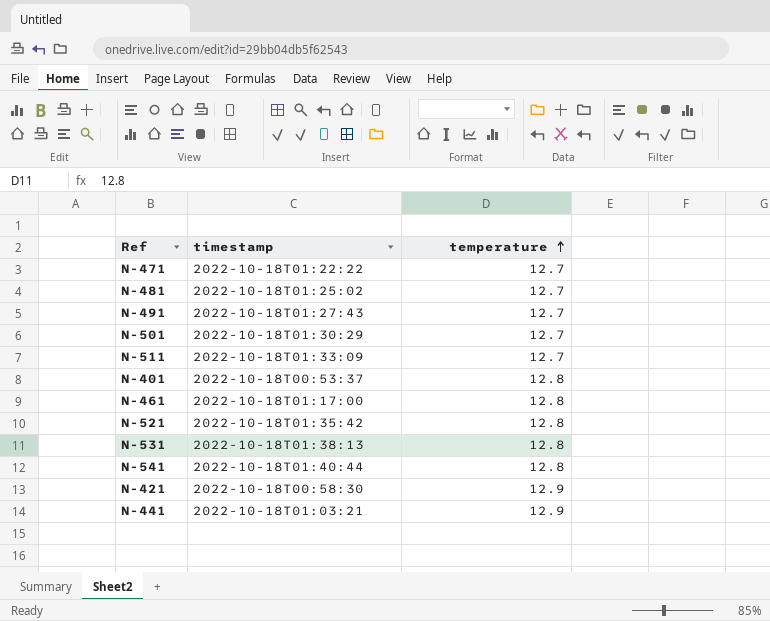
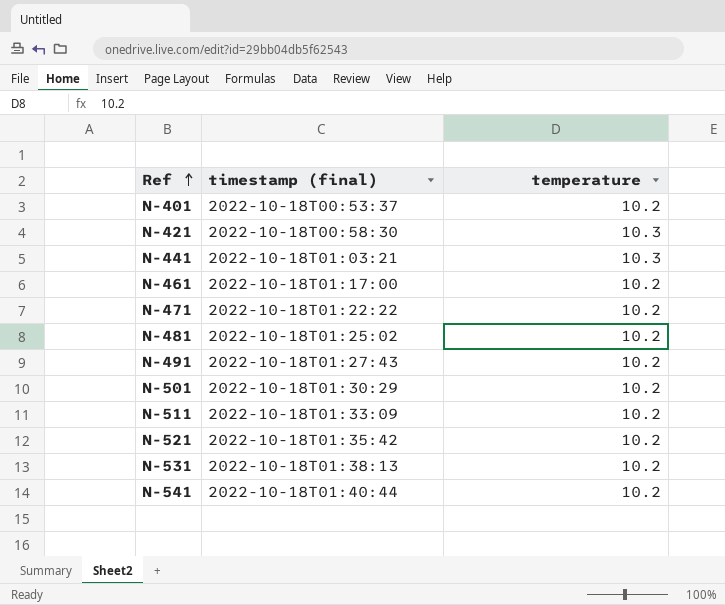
row order: temperature ascending -> Ref ascending
column name: timestamp -> timestamp (final)
N-401 | temperature: 12.8 -> 10.2
N-421 | temperature: 12.9 -> 10.3
N-441 | temperature: 12.9 -> 10.3
N-461 | temperature: 12.8 -> 10.2
N-471 | temperature: 12.7 -> 10.2
N-481 | temperature: 12.7 -> 10.2
N-491 | temperature: 12.7 -> 10.2
N-501 | temperature: 12.7 -> 10.2
N-511 | temperature: 12.7 -> 10.2
N-521 | temperature: 12.8 -> 10.2
N-531 | temperature: 12.8 -> 10.2
N-541 | temperature: 12.8 -> 10.2

